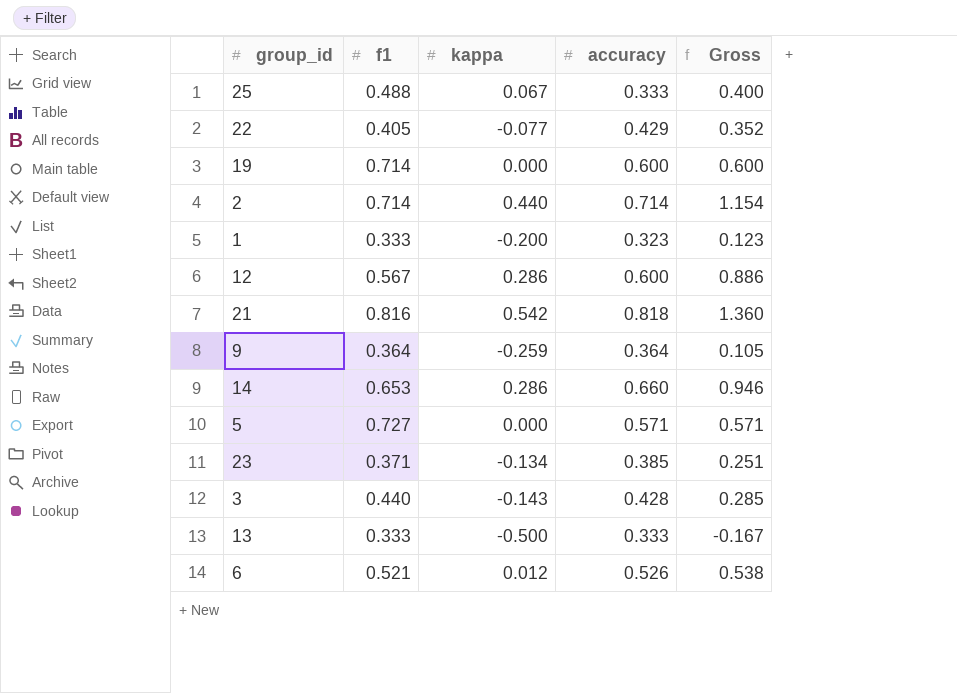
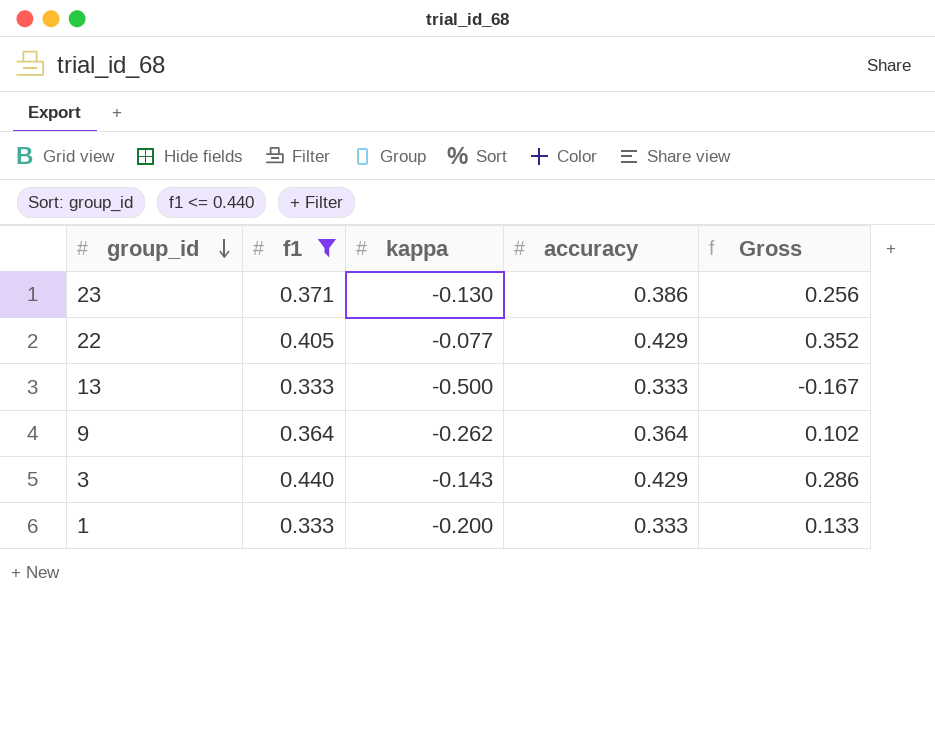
filter: none -> f1 <= 0.440
row order: none -> group_id descending
23 | kappa: -0.134 -> -0.130
23 | accuracy: 0.385 -> 0.386
23 | Gross: 0.251 -> 0.256
9 | kappa: -0.259 -> -0.262
9 | Gross: 0.105 -> 0.102
3 | accuracy: 0.428 -> 0.429
3 | Gross: 0.285 -> 0.286
1 | accuracy: 0.323 -> 0.333
1 | Gross: 0.123 -> 0.133

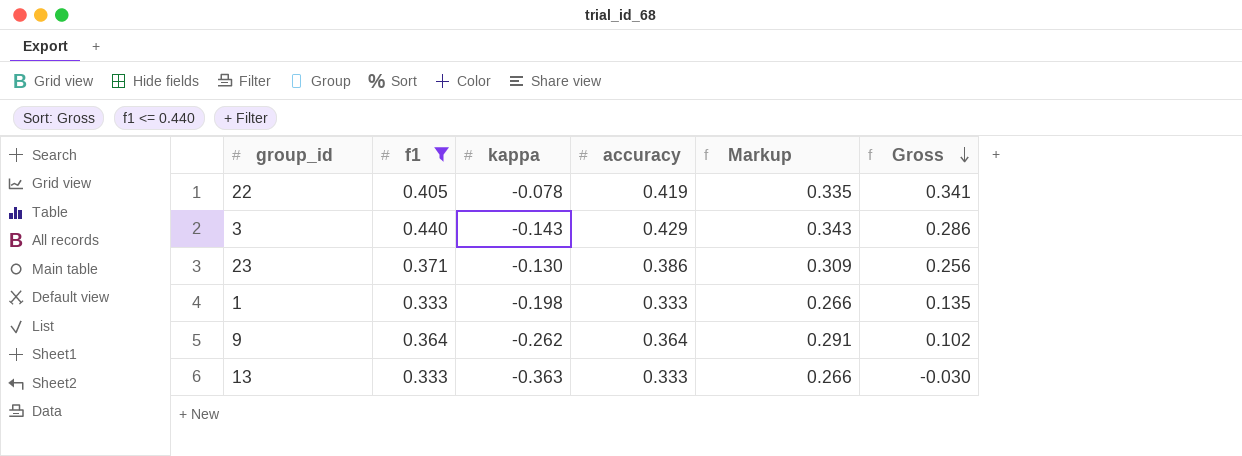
row order: group_id descending -> Gross descending
column Markup | formula: none -> [accuracy] * 0.8
22 | kappa: -0.077 -> -0.078
22 | accuracy: 0.429 -> 0.419
22 | Gross: 0.352 -> 0.341
1 | kappa: -0.200 -> -0.198
1 | Gross: 0.133 -> 0.135
13 | kappa: -0.500 -> -0.363
13 | Gross: -0.167 -> -0.030

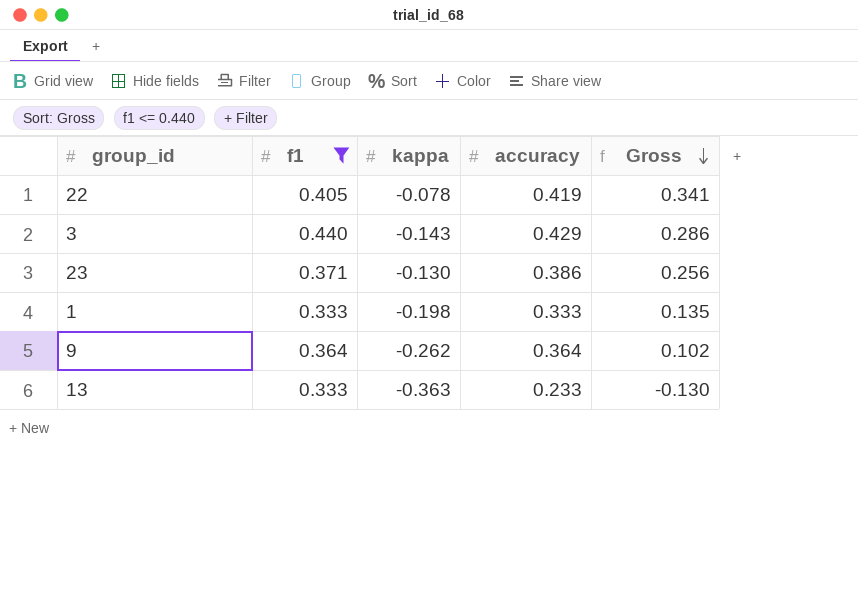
column Markup | formula: [accuracy] * 0.8 -> none
13 | accuracy: 0.333 -> 0.233
13 | Gross: -0.030 -> -0.130

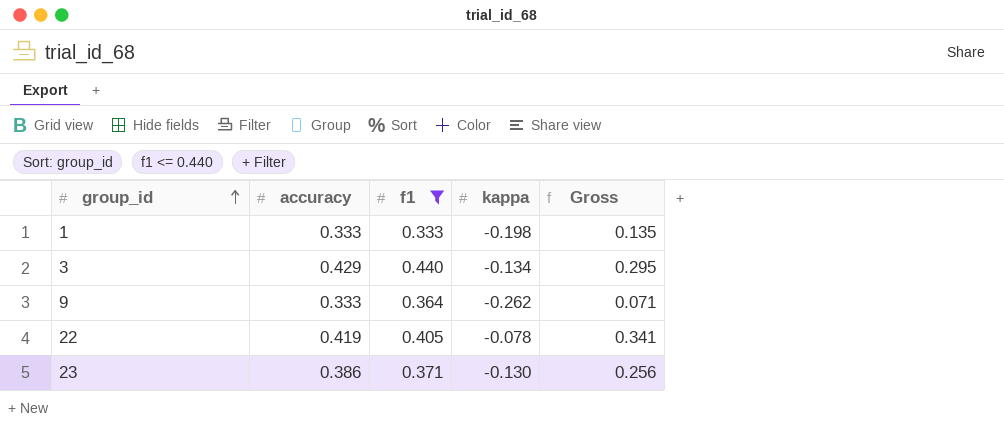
row order: Gross descending -> group_id ascending
column accuracy | position: 4 -> 2
row 13: 0.333 | -0.363 | 0.233 | -0.130 -> none
3 | kappa: -0.143 -> -0.134
3 | Gross: 0.286 -> 0.295
9 | accuracy: 0.364 -> 0.333
9 | Gross: 0.102 -> 0.071

